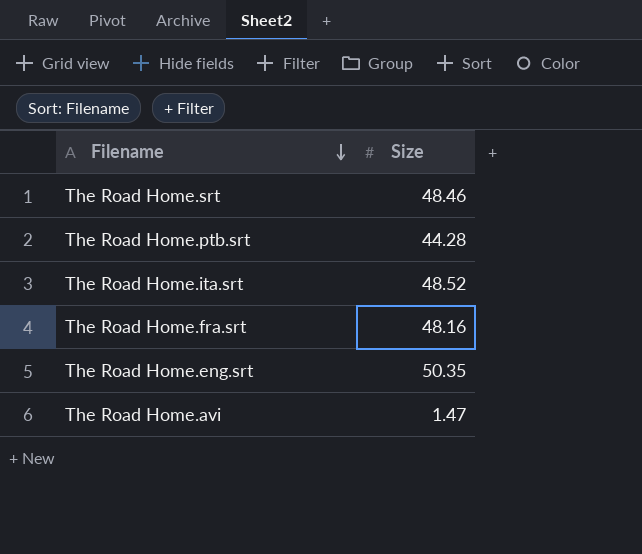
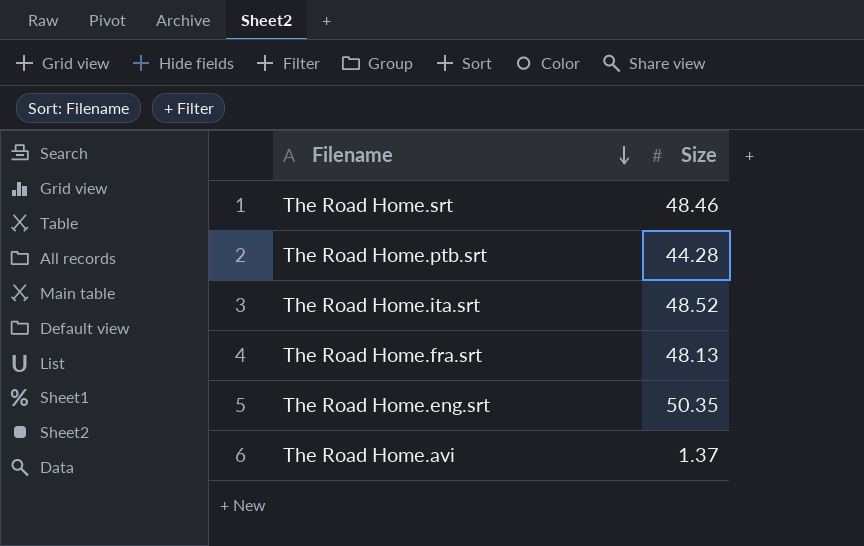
The Road Home.fra.srt | Size: 48.16 -> 48.13
The Road Home.avi | Size: 1.47 -> 1.37

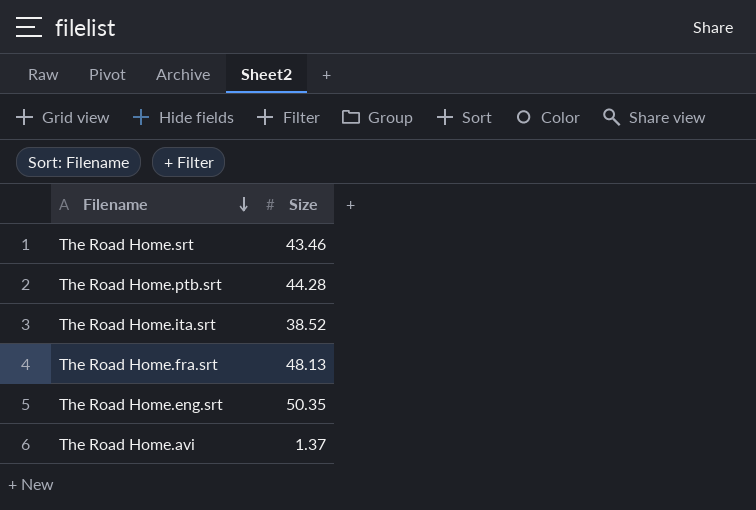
The Road Home.srt | Size: 48.46 -> 43.46
The Road Home.ita.srt | Size: 48.52 -> 38.52

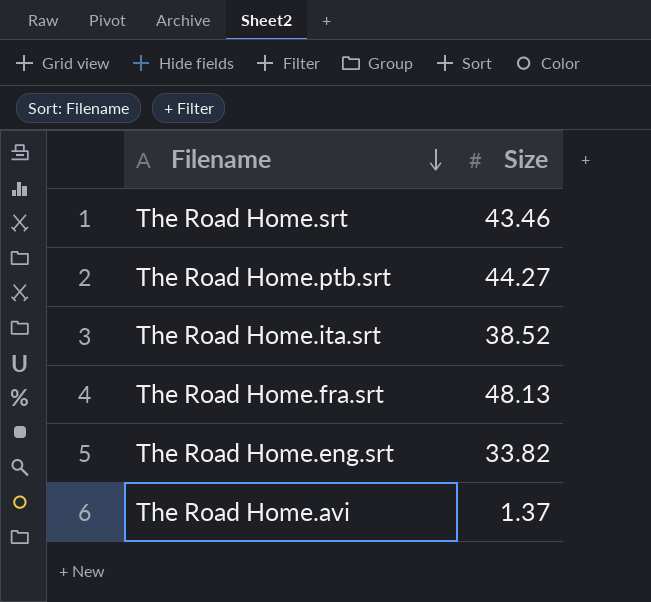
The Road Home.ptb.srt | Size: 44.28 -> 44.27
The Road Home.eng.srt | Size: 50.35 -> 33.82

